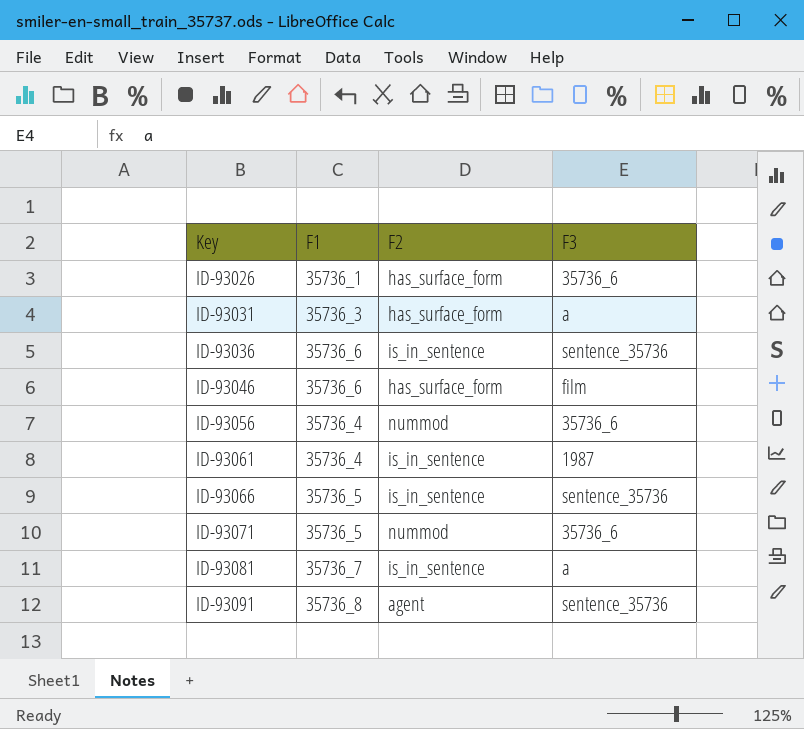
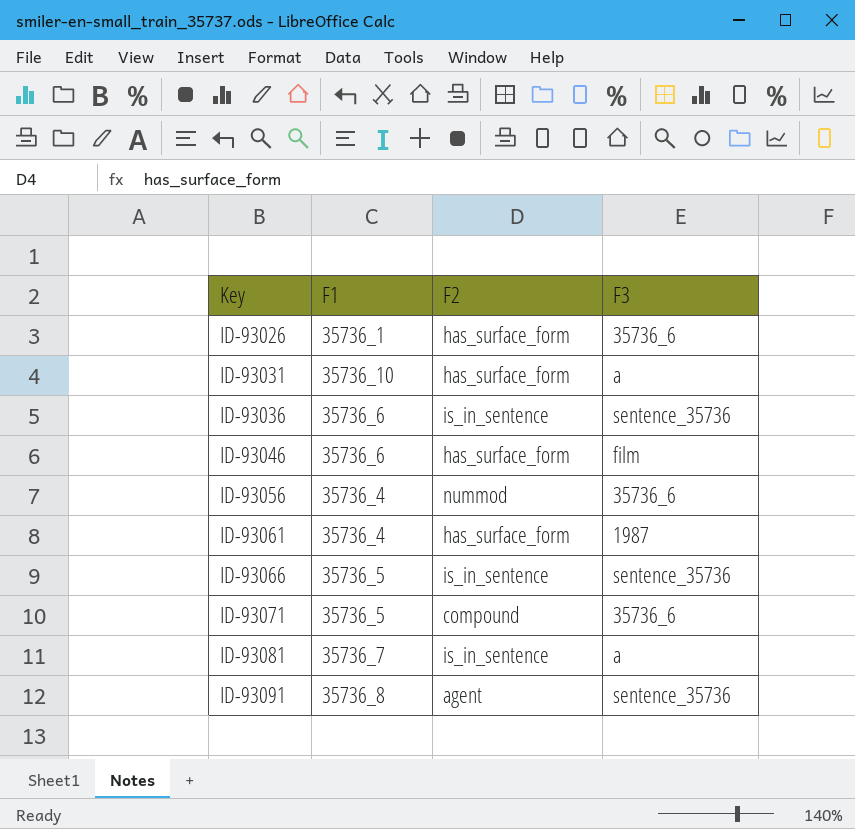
ID-93031 | F1: 35736_3 -> 35736_10
ID-93061 | F2: is_in_sentence -> has_surface_form
ID-93071 | F2: nummod -> compound

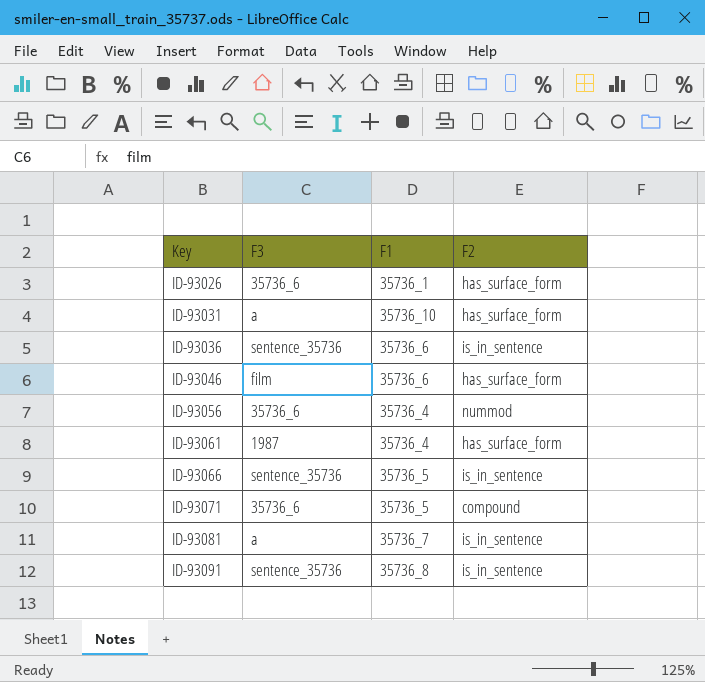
column F3 | position: 4 -> 2
ID-93091 | F2: agent -> is_in_sentence

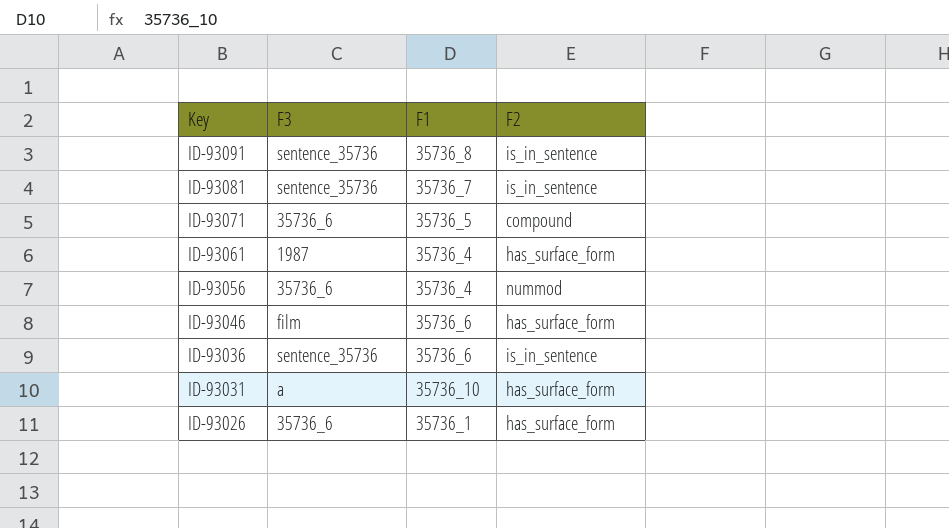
row order: Key ascending -> Key descending
row ID-93066: sentence_35736 | 35736_5 | is_in_sentence -> none
ID-93081 | F3: a -> sentence_35736

